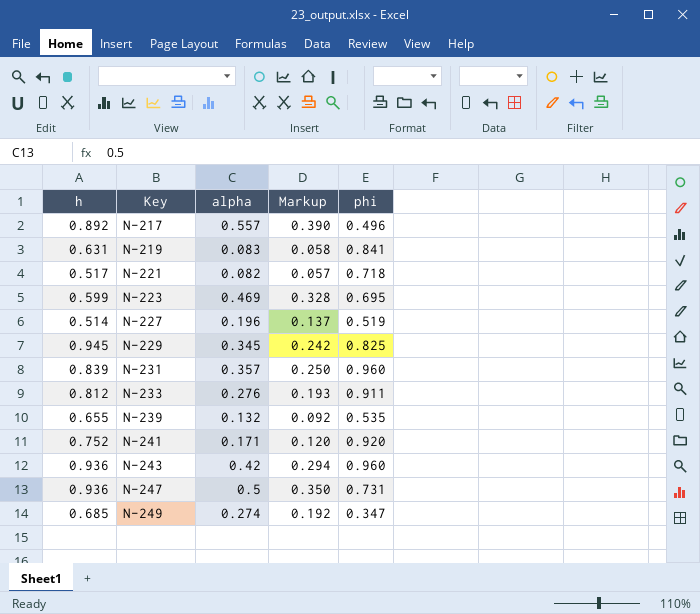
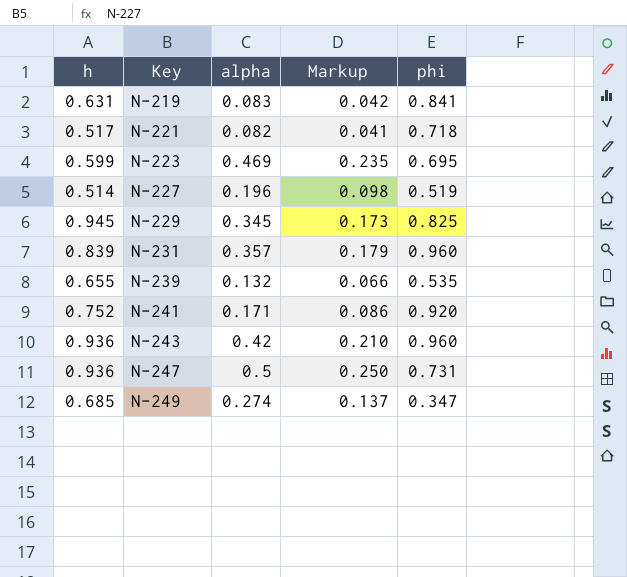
column Markup | formula: [alpha] * 0.7 -> [alpha] * 0.5
row N-217: 0.892 | 0.557 | 0.390 | 0.496 -> none
row N-233: 0.812 | 0.276 | 0.193 | 0.911 -> none

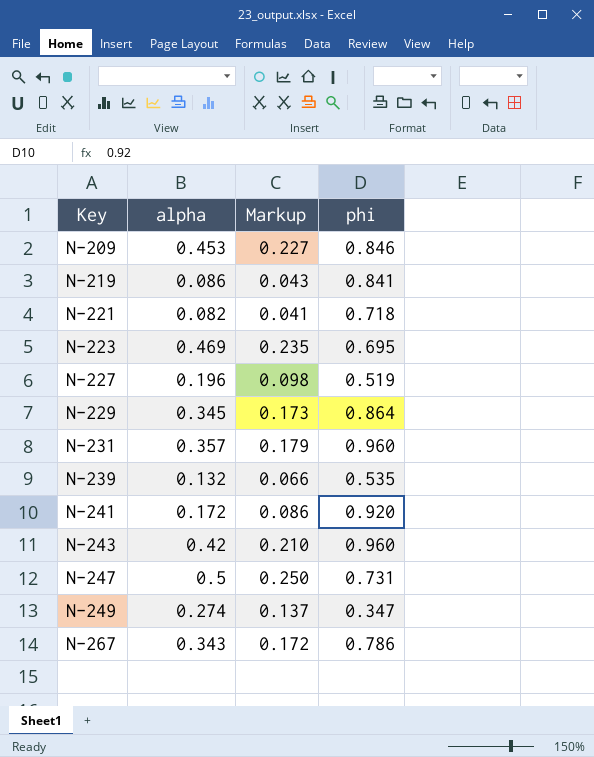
column h | position: 1 -> none
row N-209: none -> 0.453 | 0.227 | 0.846
N-219 | alpha: 0.083 -> 0.086
N-219 | Markup: 0.042 -> 0.043
N-229 | phi: 0.825 -> 0.864
N-241 | alpha: 0.171 -> 0.172
row N-267: none -> 0.343 | 0.172 | 0.786

